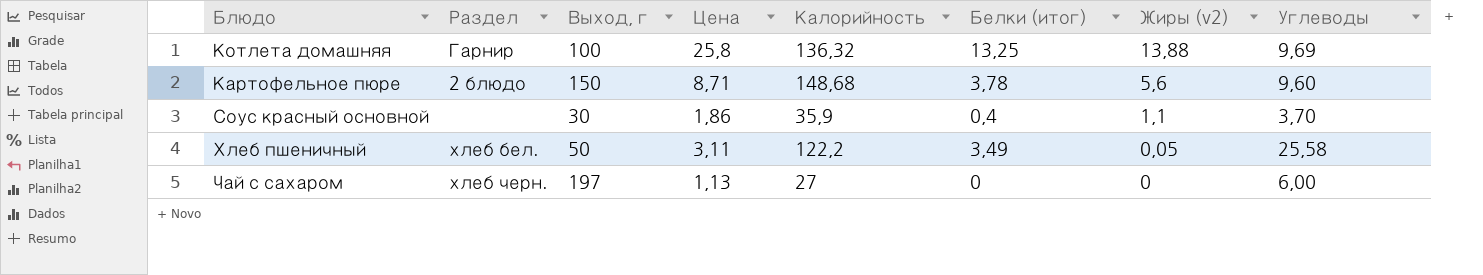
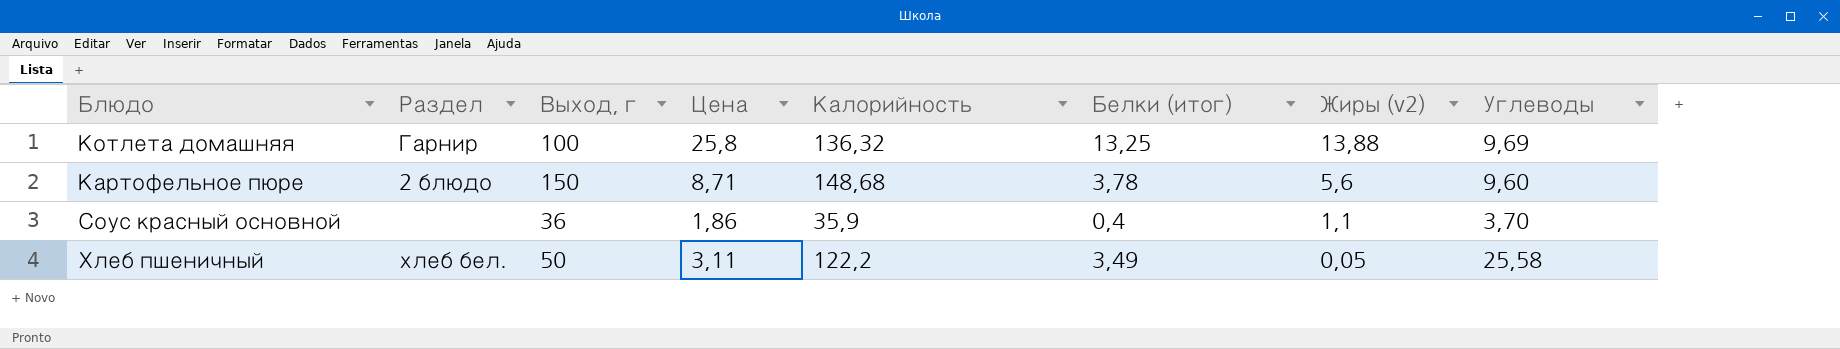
row Чай с сахаром: хлеб черн. | 197 | 1,13 | 27 | 0 | 0 | 6,00 -> none
Соус красный основной | Выход, г: 30 -> 36

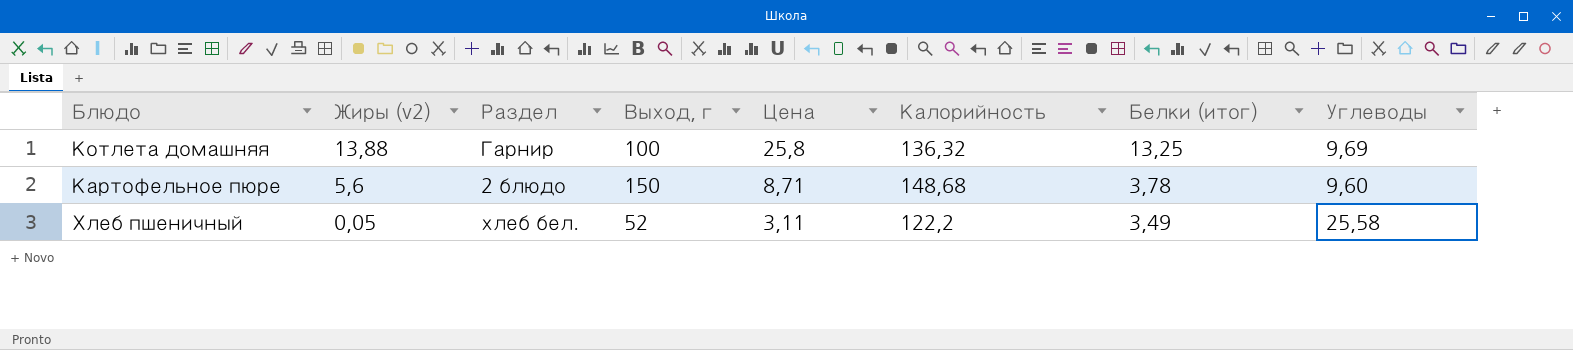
column Жиры (v2) | position: 7 -> 2
row Соус красный основной: none | 36 | 1,86 | 35,9 | 0,4 | 1,1 | 3,70 -> none
Хлеб пшеничный | Выход, г: 50 -> 52

